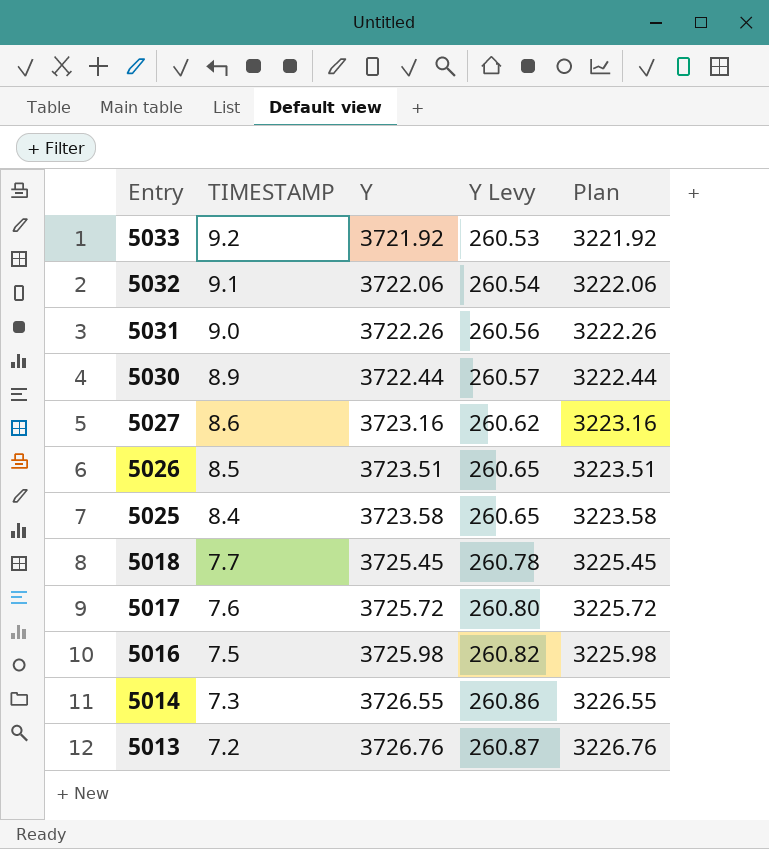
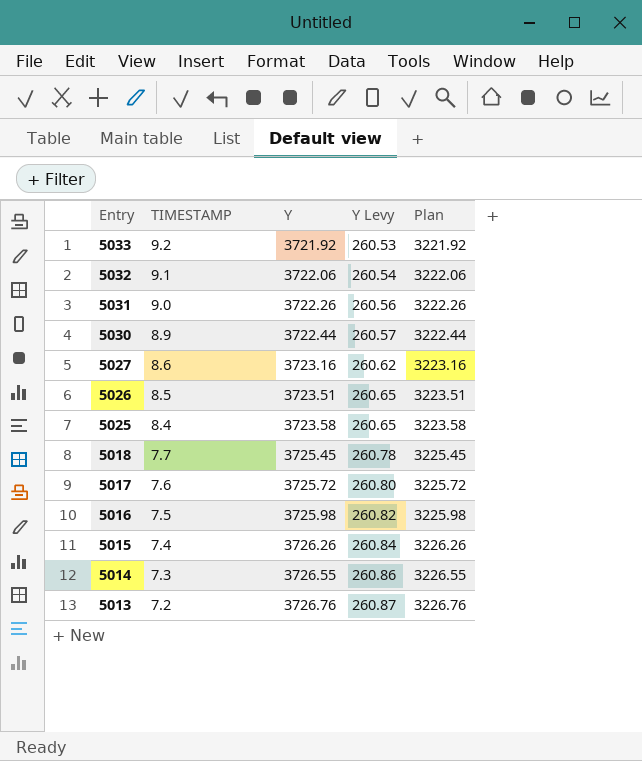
row 5015: none -> 7.4 | 3726.26 | 260.84 | 3226.26

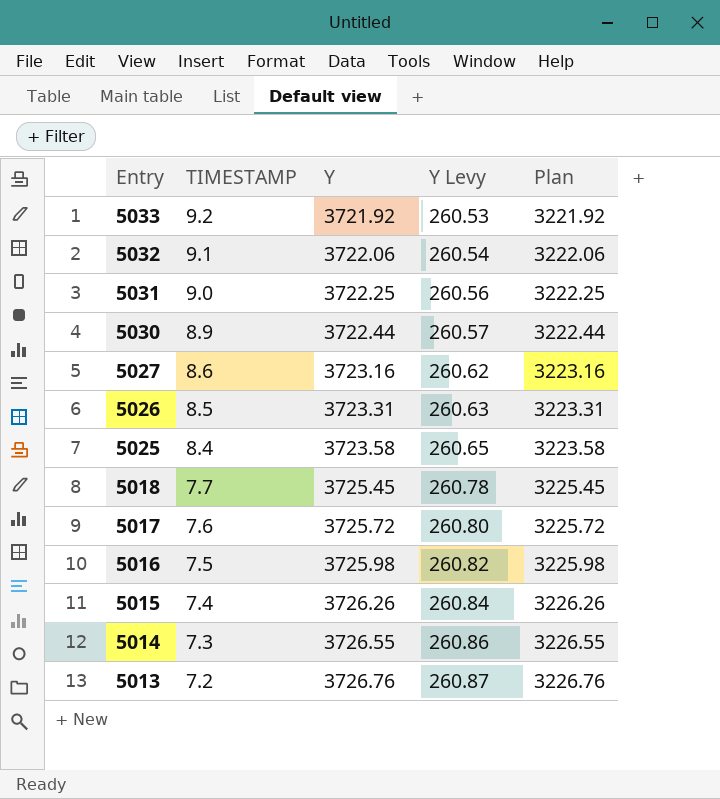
5031 | Y: 3722.26 -> 3722.25
5031 | Plan: 3222.26 -> 3222.25
5026 | Y: 3723.51 -> 3723.31
5026 | Y Levy: 260.65 -> 260.63
5026 | Plan: 3223.51 -> 3223.31

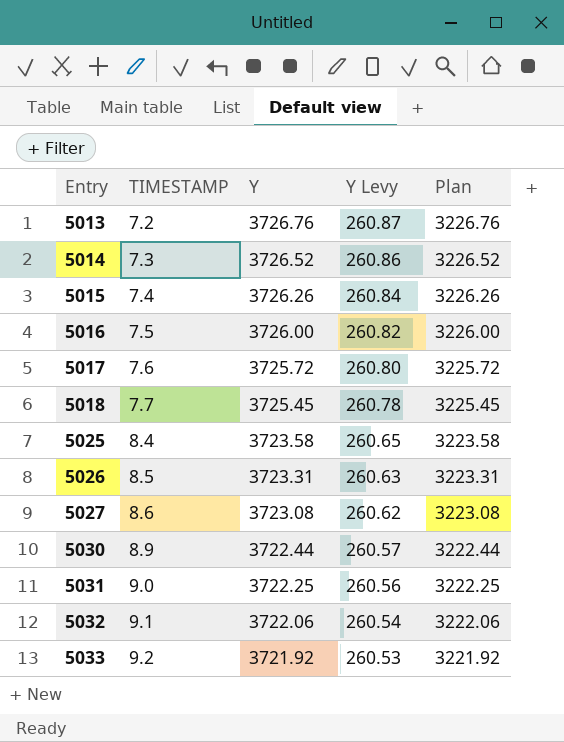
row order: Entry descending -> Entry ascending
5014 | Y: 3726.55 -> 3726.52
5014 | Plan: 3226.55 -> 3226.52
5016 | Y: 3725.98 -> 3726.00
5016 | Plan: 3225.98 -> 3226.00
5027 | Y: 3723.16 -> 3723.08
5027 | Plan: 3223.16 -> 3223.08

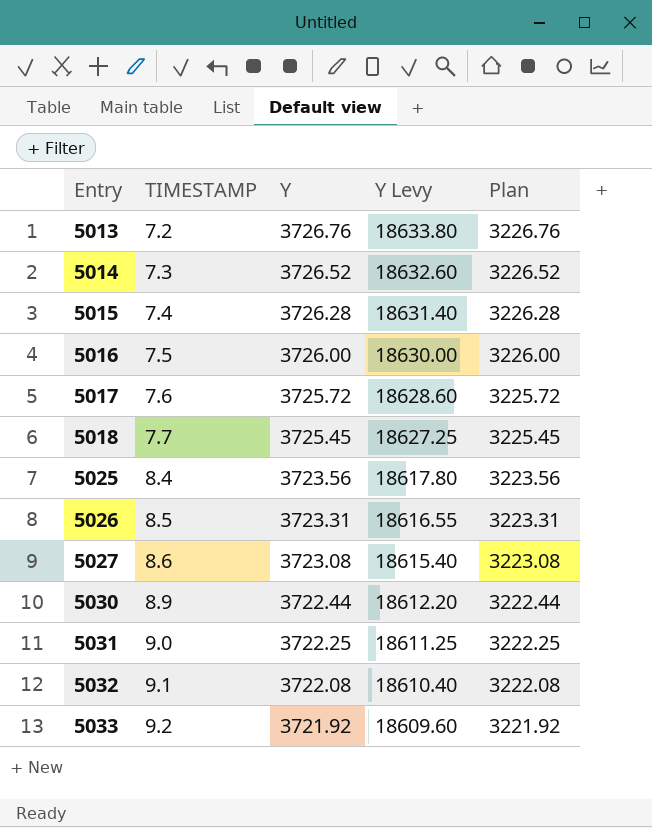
column Y Levy | formula: [Y] * 0.07 -> [Y] * 5
5015 | Y: 3726.26 -> 3726.28
5015 | Plan: 3226.26 -> 3226.28
5025 | Y: 3723.58 -> 3723.56
5025 | Plan: 3223.58 -> 3223.56
5032 | Y: 3722.06 -> 3722.08
5032 | Plan: 3222.06 -> 3222.08

